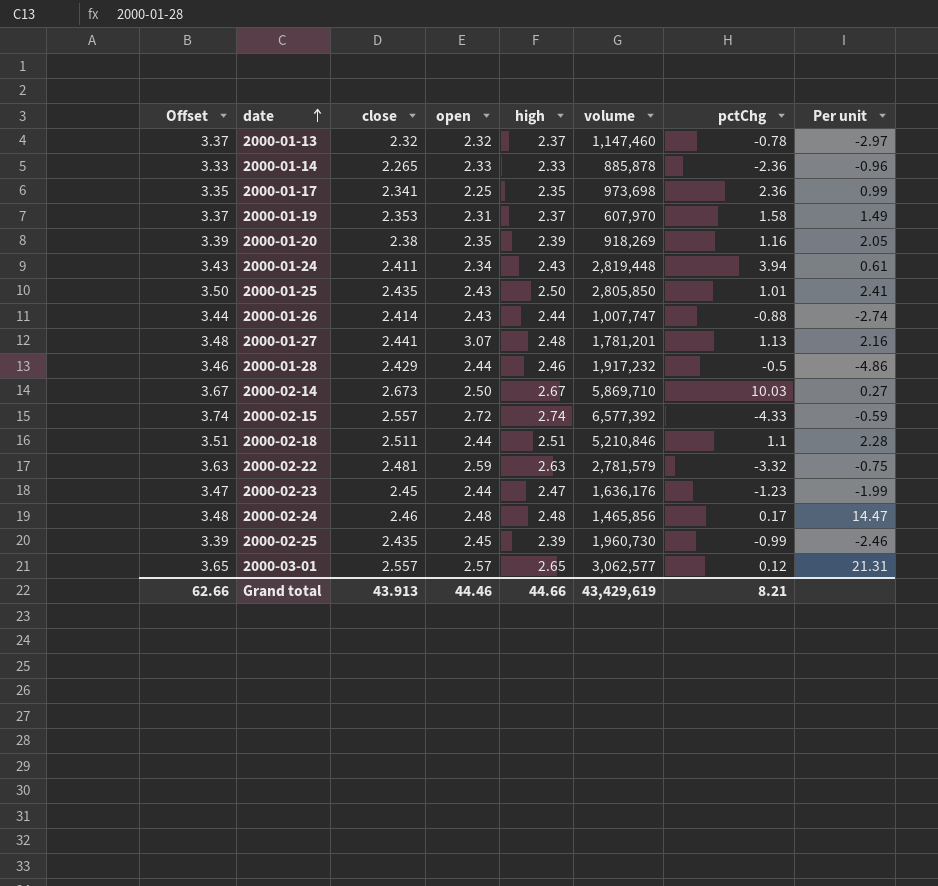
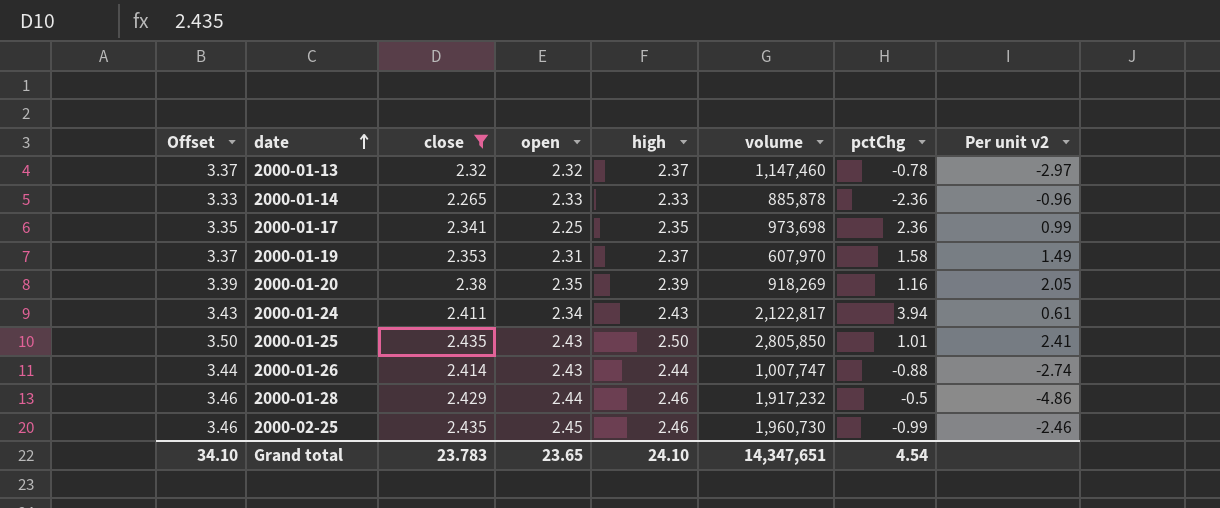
filter: none -> close <= 2.435
column name: Per unit -> Per unit v2
2000-01-24 | volume: 2,819,448 -> 2,122,817
2000-02-25 | Offset: 3.39 -> 3.46
2000-02-25 | high: 2.39 -> 2.46
Grand total | Offset: 62.66 -> 34.10
Grand total | close: 43.913 -> 23.783
Grand total | open: 44.46 -> 23.65
Grand total | high: 44.66 -> 24.10
Grand total | volume: 43,429,619 -> 14,347,651
Grand total | pctChg: 8.21 -> 4.54

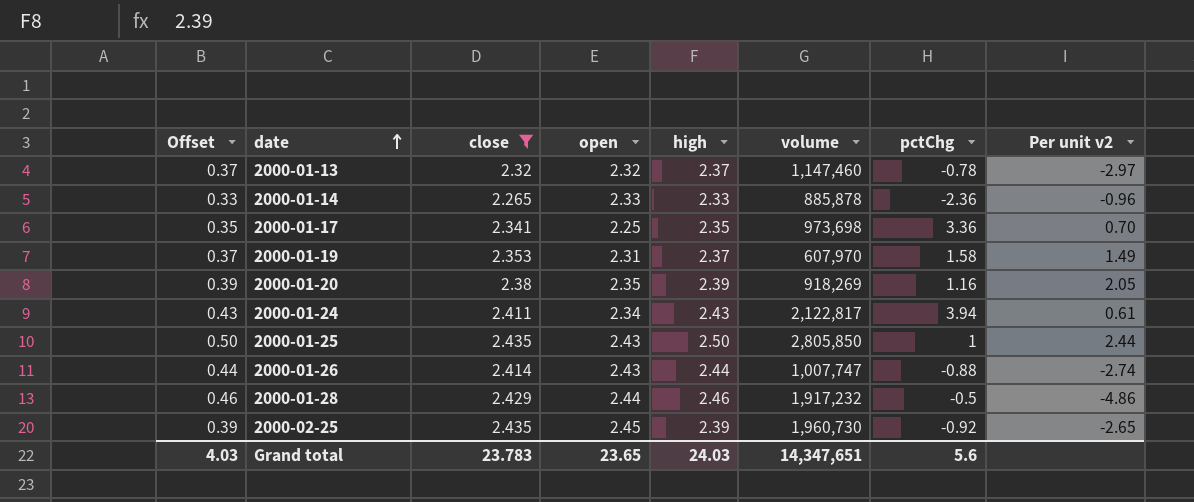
column Offset | formula: [high] + 1 -> [high] - 2
2000-01-17 | pctChg: 2.36 -> 3.36
2000-01-17 | Per unit v2: 0.99 -> 0.70
2000-01-25 | pctChg: 1.01 -> 1
2000-01-25 | Per unit v2: 2.41 -> 2.44
2000-02-25 | high: 2.46 -> 2.39
2000-02-25 | pctChg: -0.99 -> -0.92
2000-02-25 | Per unit v2: -2.46 -> -2.65
Grand total | Offset: 34.10 -> 4.03
Grand total | high: 24.10 -> 24.03
Grand total | pctChg: 4.54 -> 5.6

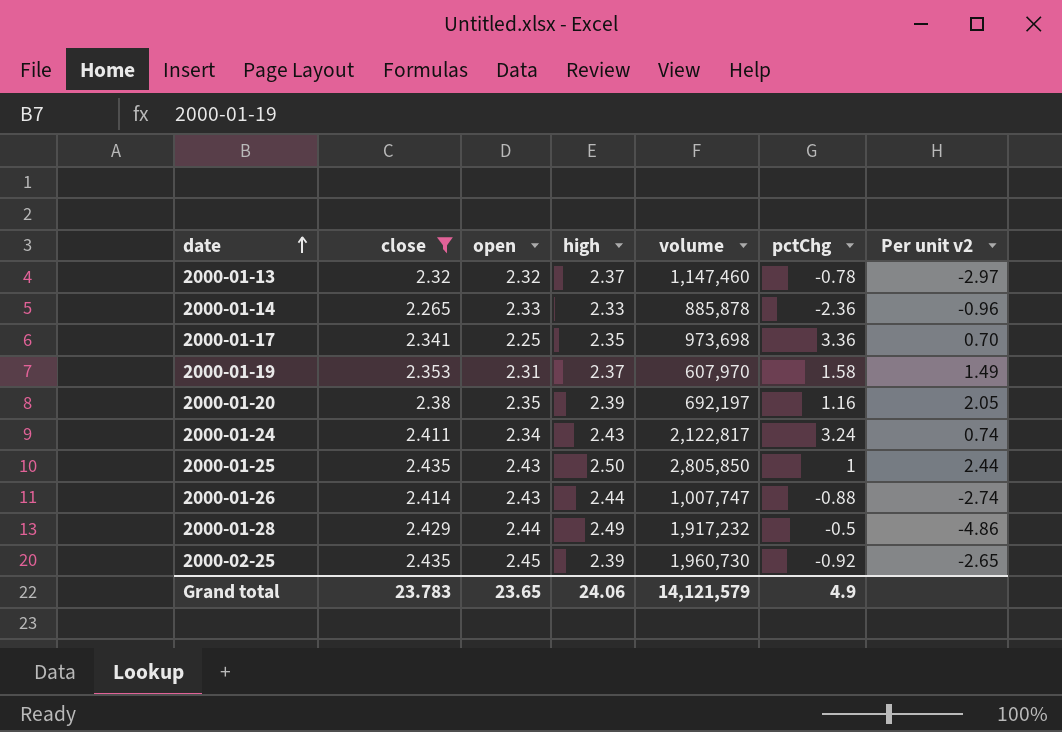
column Offset | formula: [high] - 2 -> none
2000-01-20 | volume: 918,269 -> 692,197
2000-01-24 | pctChg: 3.94 -> 3.24
2000-01-24 | Per unit v2: 0.61 -> 0.74
2000-01-28 | high: 2.46 -> 2.49
Grand total | high: 24.03 -> 24.06
Grand total | volume: 14,347,651 -> 14,121,579
Grand total | pctChg: 5.6 -> 4.9

